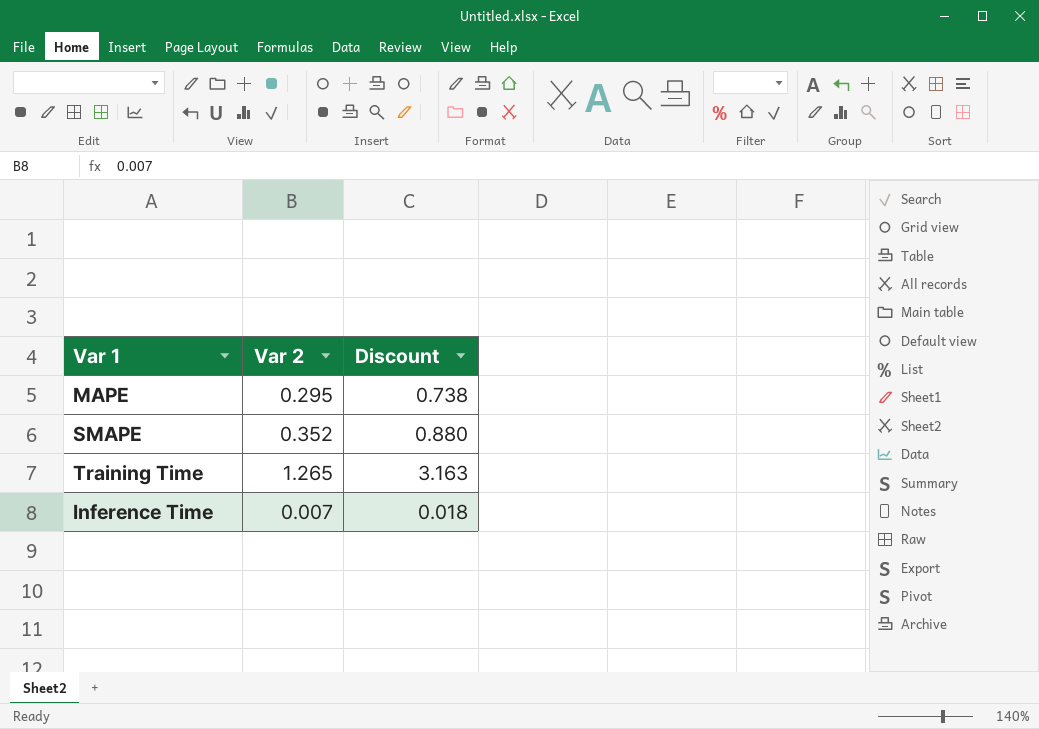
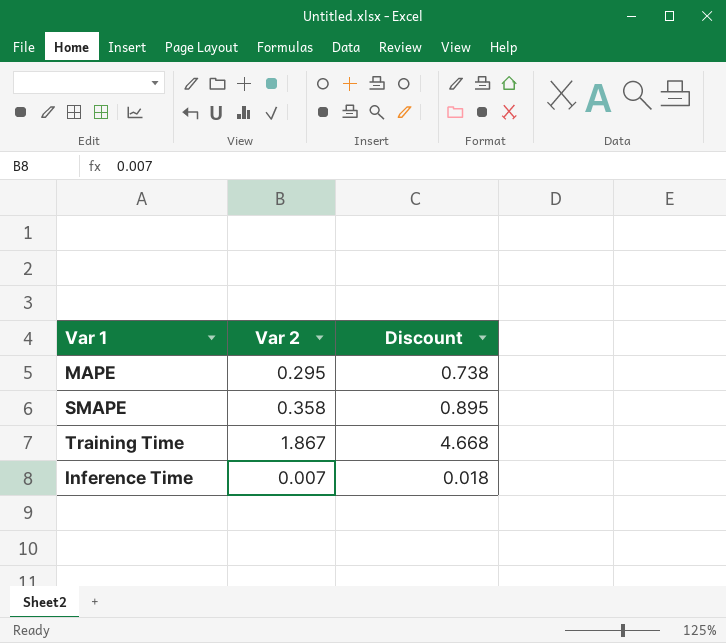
SMAPE | Var 2: 0.352 -> 0.358
SMAPE | Discount: 0.880 -> 0.895
Training Time | Var 2: 1.265 -> 1.867
Training Time | Discount: 3.163 -> 4.668

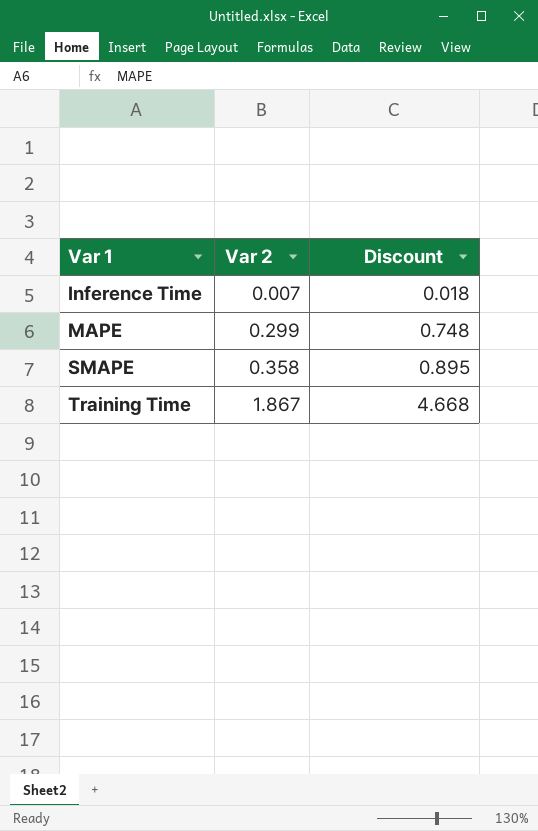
row order: none -> Var 1 ascending
MAPE | Var 2: 0.295 -> 0.299
MAPE | Discount: 0.738 -> 0.748

